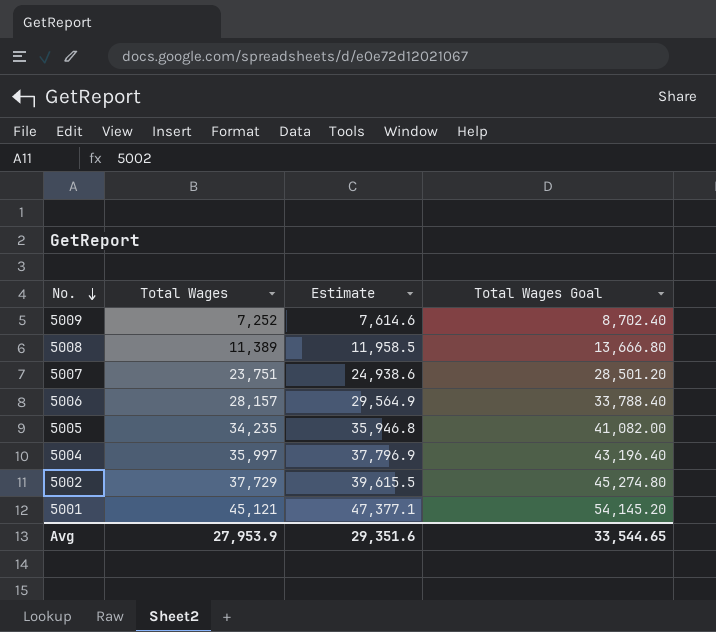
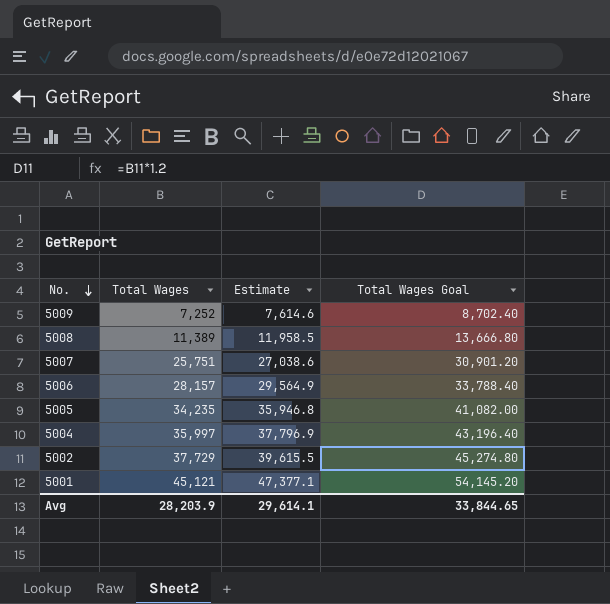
5007 | Total Wages: 23,751 -> 25,751
5007 | Estimate: 24,938.6 -> 27,038.6
5007 | Total Wages Goal: 28,501.20 -> 30,901.20
Avg | Total Wages: 27,953.9 -> 28,203.9
Avg | Estimate: 29,351.6 -> 29,614.1
Avg | Total Wages Goal: 33,544.65 -> 33,844.65

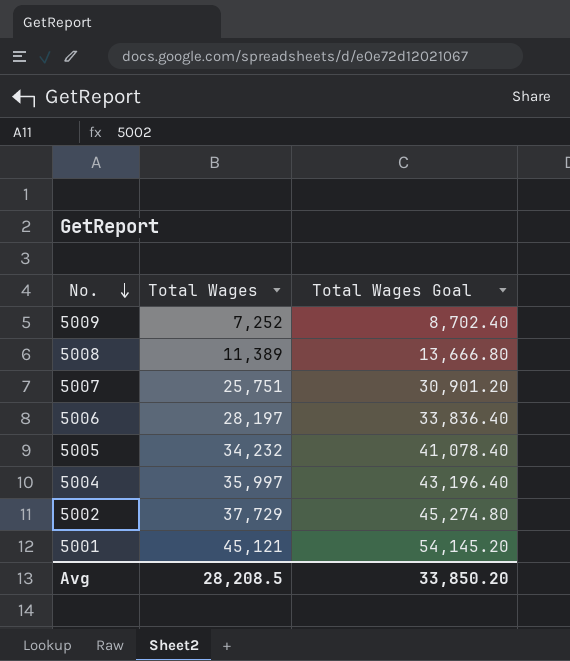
column Estimate | formula: [Total Wages] * 1.05 -> none
5006 | Total Wages: 28,157 -> 28,197
5006 | Total Wages Goal: 33,788.40 -> 33,836.40
5005 | Total Wages: 34,235 -> 34,232
5005 | Total Wages Goal: 41,082.00 -> 41,078.40
Avg | Total Wages: 28,203.9 -> 28,208.5
Avg | Total Wages Goal: 33,844.65 -> 33,850.20

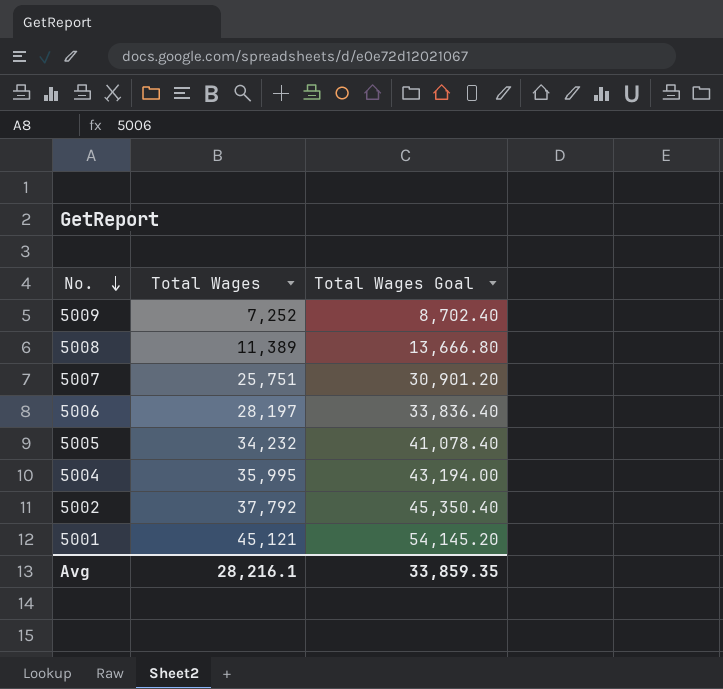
5004 | Total Wages: 35,997 -> 35,995
5004 | Total Wages Goal: 43,196.40 -> 43,194.00
5002 | Total Wages: 37,729 -> 37,792
5002 | Total Wages Goal: 45,274.80 -> 45,350.40
Avg | Total Wages: 28,208.5 -> 28,216.1
Avg | Total Wages Goal: 33,850.20 -> 33,859.35

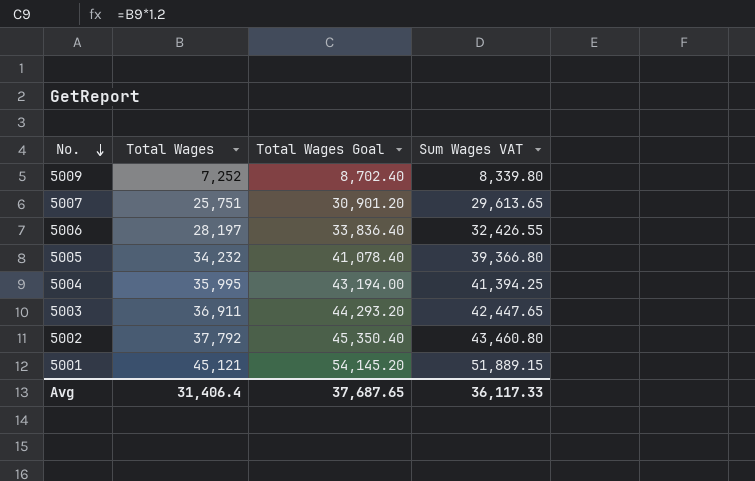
column Sum Wages VAT | formula: none -> [Total Wages] * 1.15
row 5008: 11,389 | 13,666.80 -> none
row 5003: none -> 36,911 | 44,293.20 | 42,447.65
Avg | Total Wages: 28,216.1 -> 31,406.4
Avg | Total Wages Goal: 33,859.35 -> 37,687.65

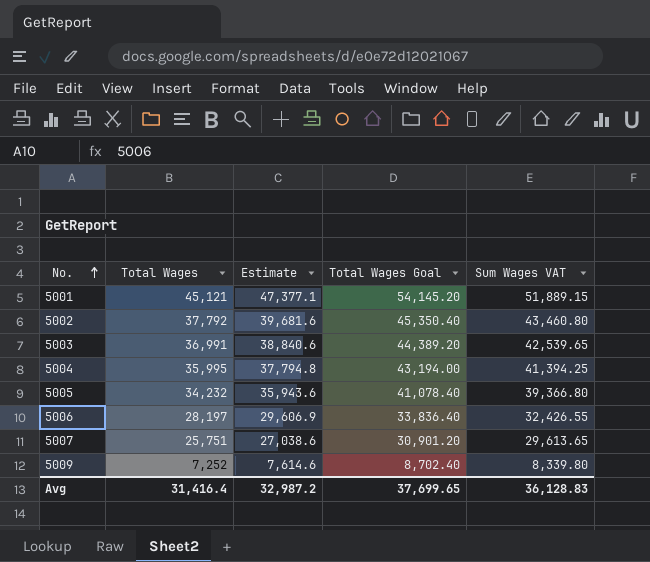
row order: No. descending -> No. ascending
column Estimate | formula: none -> [Total Wages] * 1.05
5003 | Total Wages: 36,911 -> 36,991
5003 | Total Wages Goal: 44,293.20 -> 44,389.20
5003 | Sum Wages VAT: 42,447.65 -> 42,539.65
Avg | Total Wages: 31,406.4 -> 31,416.4
Avg | Total Wages Goal: 37,687.65 -> 37,699.65
Avg | Sum Wages VAT: 36,117.33 -> 36,128.83

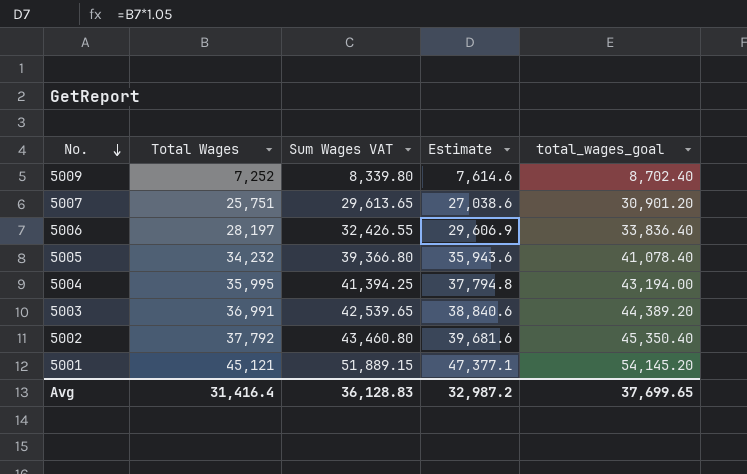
row order: No. ascending -> No. descending
column Sum Wages VAT | position: 5 -> 3
column name: Total Wages Goal -> total_wages_goal

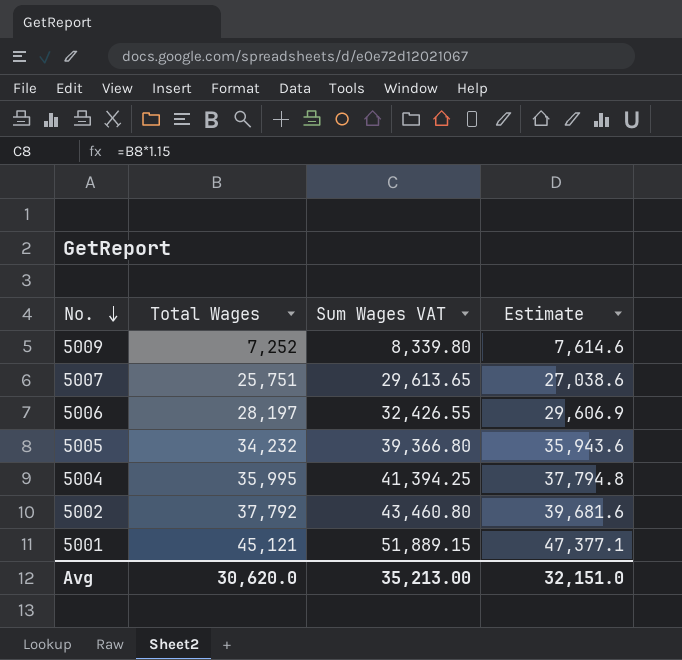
column total_wages_goal | formula: [Total Wages] * 1.2 -> none
row 5003: 36,991 | 42,539.65 | 38,840.6 | 44,389.20 -> none
Avg | Total Wages: 31,416.4 -> 30,620.0
Avg | Sum Wages VAT: 36,128.83 -> 35,213.00
Avg | Estimate: 32,987.2 -> 32,151.0

